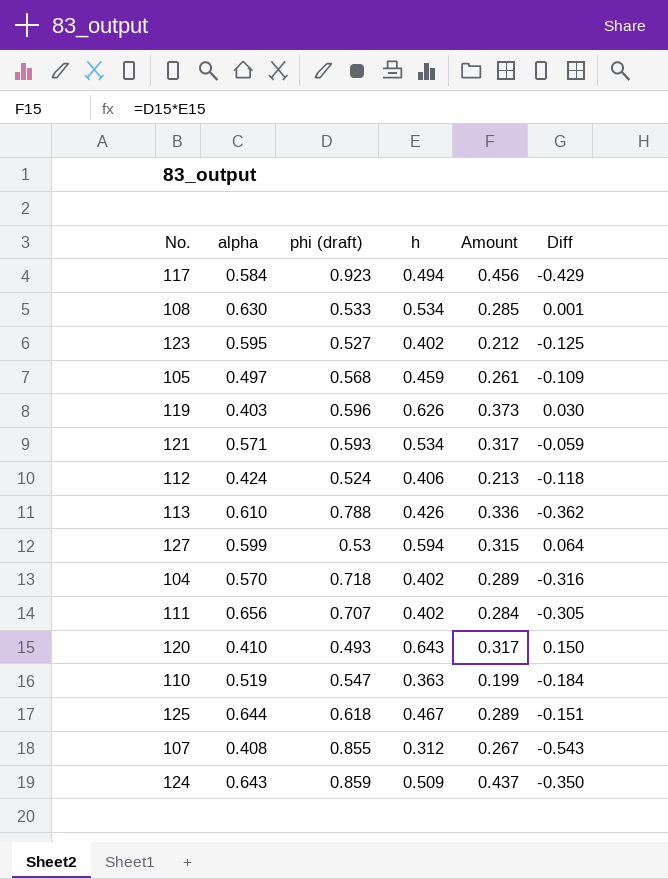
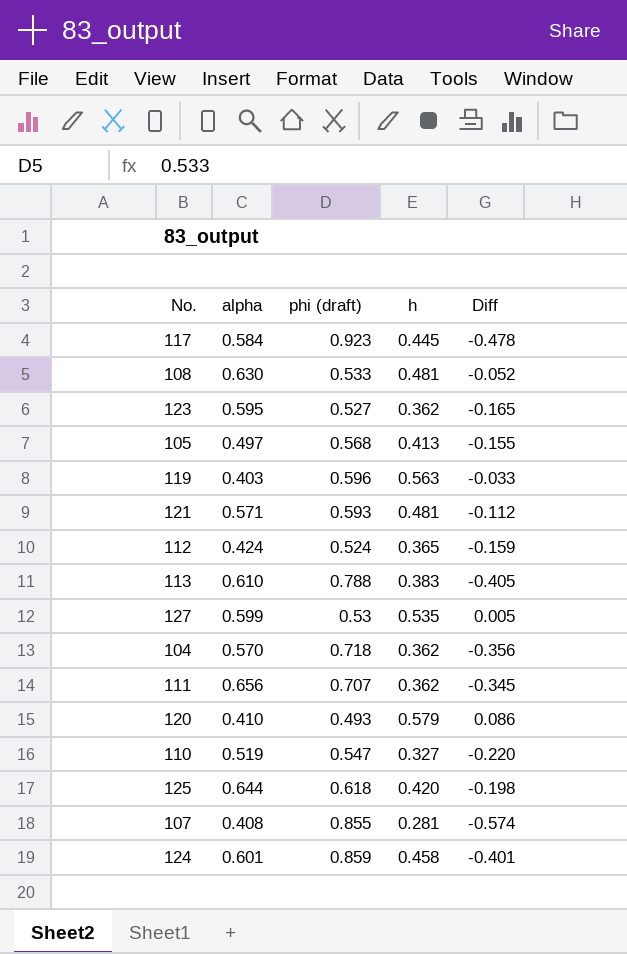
column Amount | formula: [phi (draft)] * [h] -> none
117 | h: 0.494 -> 0.445
117 | Diff: -0.429 -> -0.478
108 | h: 0.534 -> 0.481
108 | Diff: 0.001 -> -0.052
123 | h: 0.402 -> 0.362
123 | Diff: -0.125 -> -0.165
105 | h: 0.459 -> 0.413
105 | Diff: -0.109 -> -0.155
119 | h: 0.626 -> 0.563
119 | Diff: 0.030 -> -0.033
121 | h: 0.534 -> 0.481
121 | Diff: -0.059 -> -0.112
112 | h: 0.406 -> 0.365
112 | Diff: -0.118 -> -0.159
113 | h: 0.426 -> 0.383
113 | Diff: -0.362 -> -0.405
127 | h: 0.594 -> 0.535
127 | Diff: 0.064 -> 0.005
104 | h: 0.402 -> 0.362
104 | Diff: -0.316 -> -0.356
111 | h: 0.402 -> 0.362
111 | Diff: -0.305 -> -0.345
120 | h: 0.643 -> 0.579
120 | Diff: 0.150 -> 0.086
110 | h: 0.363 -> 0.327
110 | Diff: -0.184 -> -0.220
125 | h: 0.467 -> 0.420
125 | Diff: -0.151 -> -0.198
107 | h: 0.312 -> 0.281
107 | Diff: -0.543 -> -0.574
124 | alpha: 0.643 -> 0.601
124 | h: 0.509 -> 0.458
124 | Diff: -0.350 -> -0.401

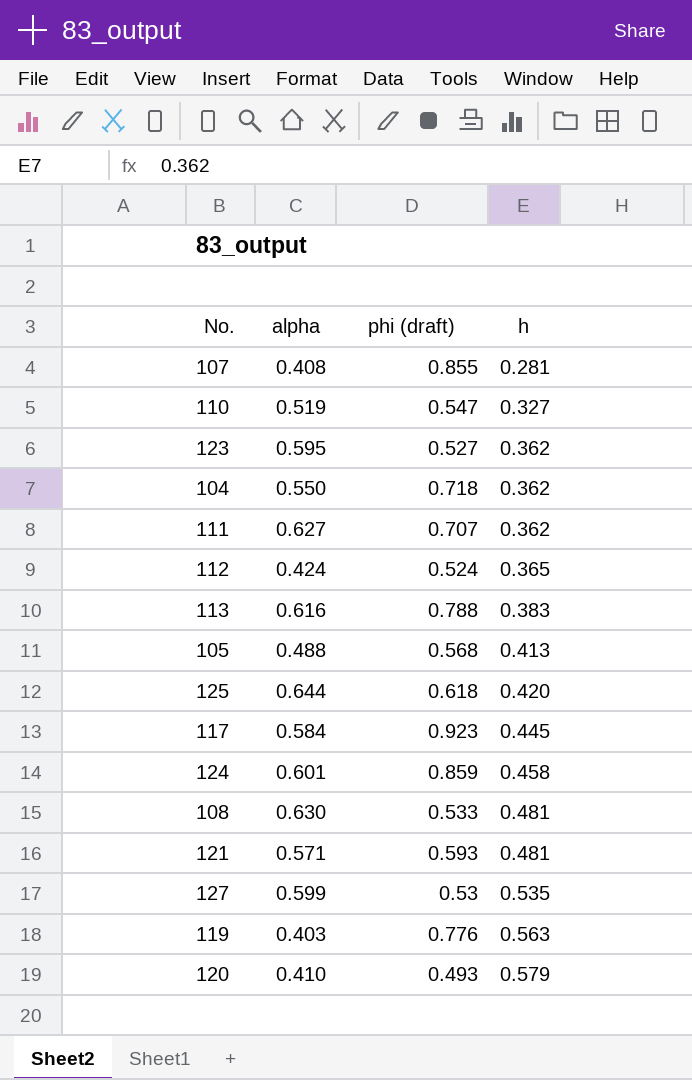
row order: none -> h ascending
column Diff | formula: [h] - [phi (draft)] -> none
104 | alpha: 0.570 -> 0.550
111 | alpha: 0.656 -> 0.627
113 | alpha: 0.610 -> 0.616
105 | alpha: 0.497 -> 0.488
119 | phi (draft): 0.596 -> 0.776

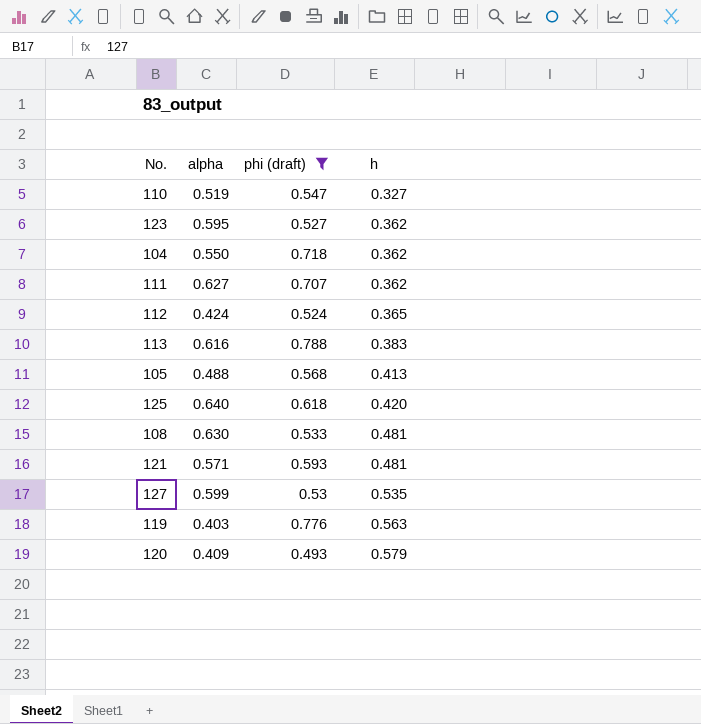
filter: none -> phi (draft) <= 0.788
125 | alpha: 0.644 -> 0.640
120 | alpha: 0.410 -> 0.409

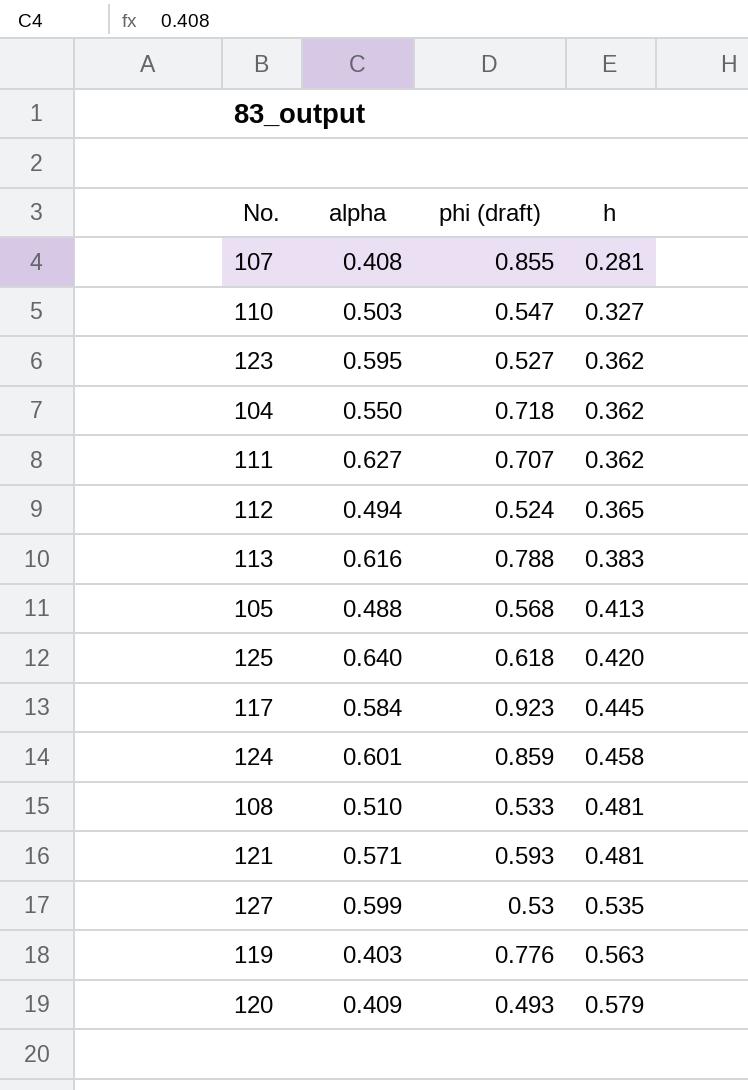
filter: phi (draft) <= 0.788 -> none
110 | alpha: 0.519 -> 0.503
112 | alpha: 0.424 -> 0.494
108 | alpha: 0.630 -> 0.510

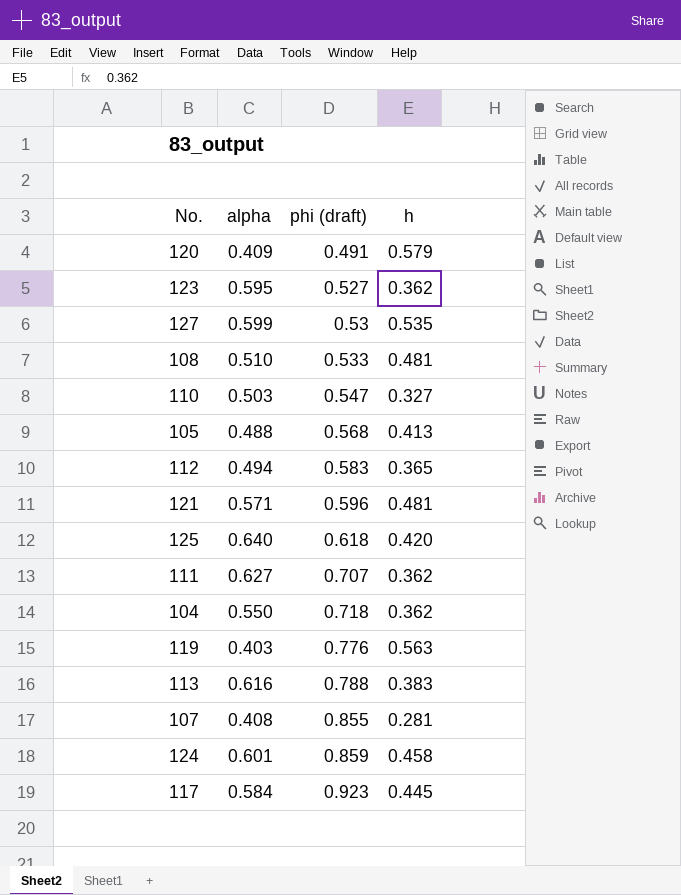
row order: h ascending -> phi (draft) ascending
120 | phi (draft): 0.493 -> 0.491
112 | phi (draft): 0.524 -> 0.583
121 | phi (draft): 0.593 -> 0.596

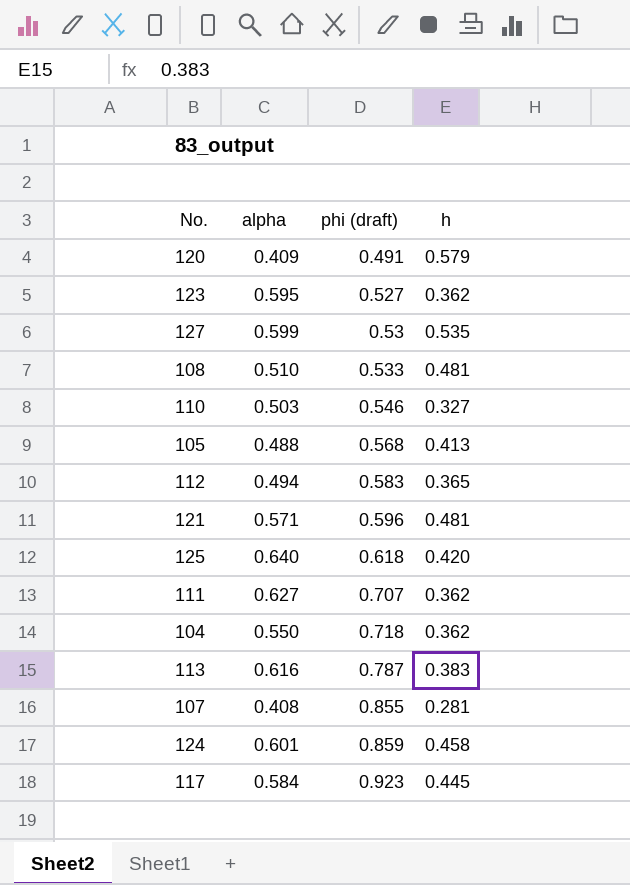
row 119: 0.403 | 0.776 | 0.563 -> none
110 | phi (draft): 0.547 -> 0.546
113 | phi (draft): 0.788 -> 0.787

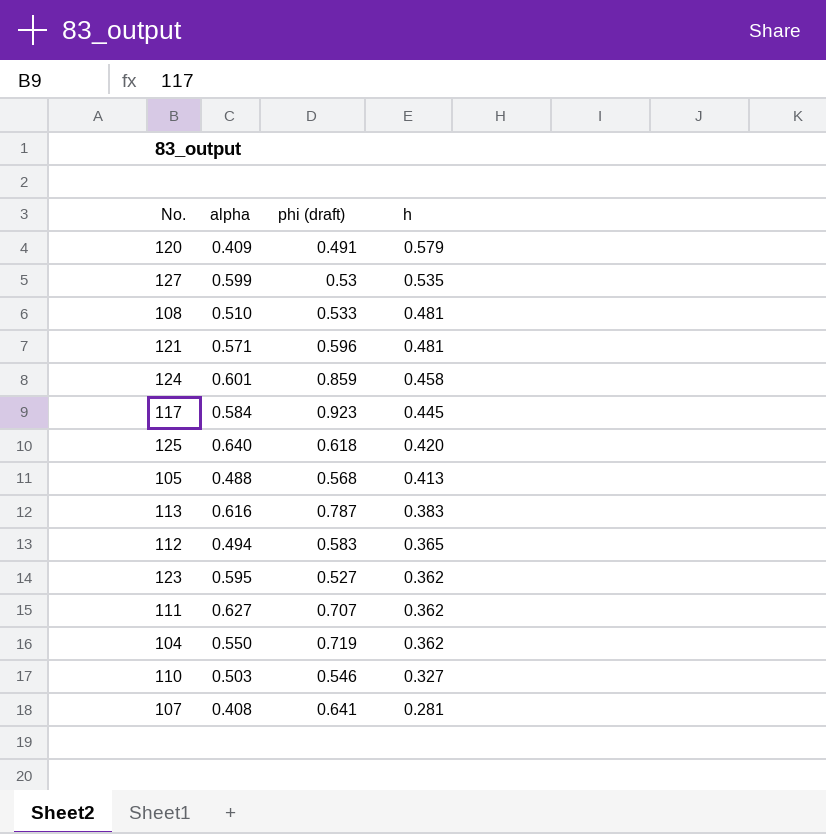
row order: phi (draft) ascending -> h descending
104 | phi (draft): 0.718 -> 0.719
107 | phi (draft): 0.855 -> 0.641

